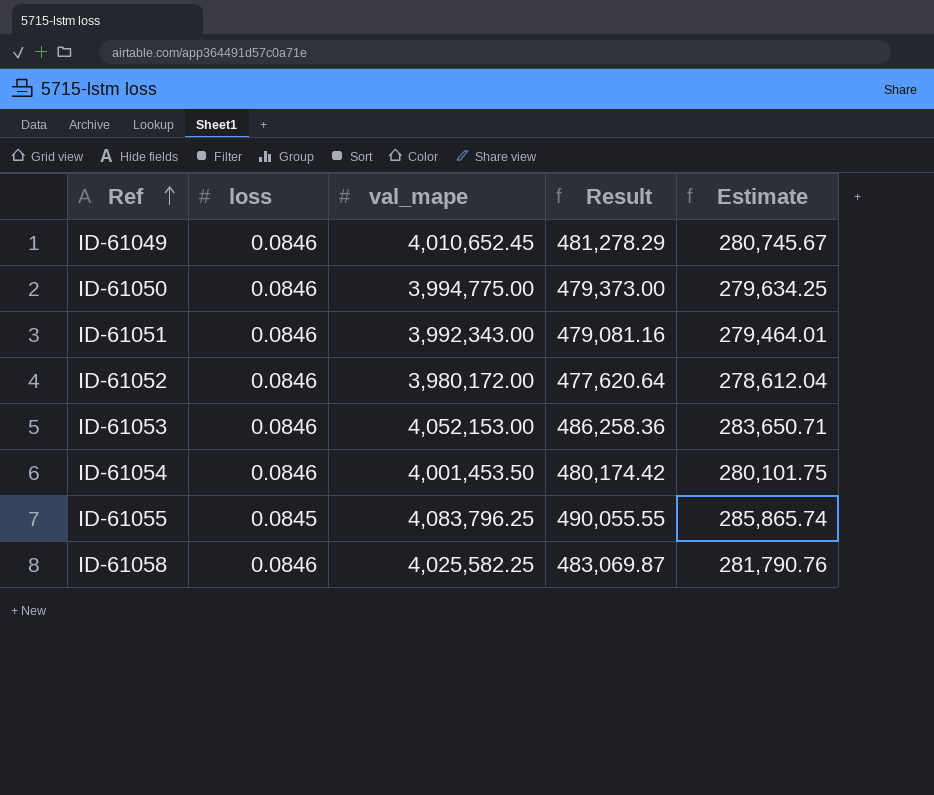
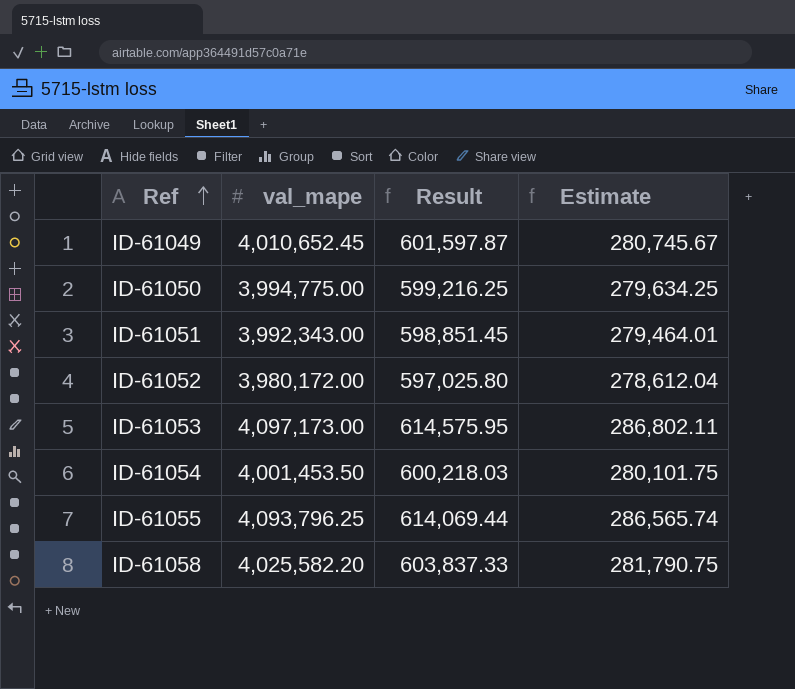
column loss | position: 2 -> none
column Result | formula: [val_mape] * 0.12 -> [val_mape] * 0.15
ID-61053 | val_mape: 4,052,153.00 -> 4,097,173.00
ID-61053 | Estimate: 283,650.71 -> 286,802.11
ID-61055 | val_mape: 4,083,796.25 -> 4,093,796.25
ID-61055 | Estimate: 285,865.74 -> 286,565.74
ID-61058 | val_mape: 4,025,582.25 -> 4,025,582.20
ID-61058 | Estimate: 281,790.76 -> 281,790.75

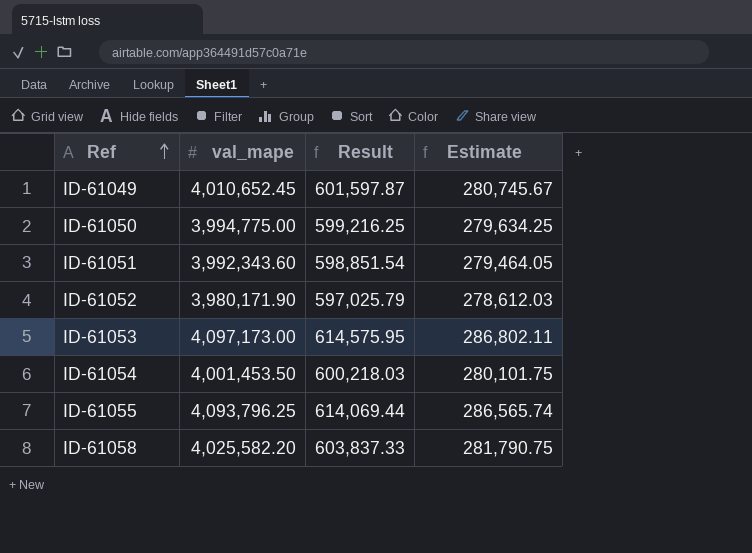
ID-61051 | val_mape: 3,992,343.00 -> 3,992,343.60
ID-61051 | Result: 598,851.45 -> 598,851.54
ID-61051 | Estimate: 279,464.01 -> 279,464.05
ID-61052 | val_mape: 3,980,172.00 -> 3,980,171.90
ID-61052 | Result: 597,025.80 -> 597,025.79
ID-61052 | Estimate: 278,612.04 -> 278,612.03

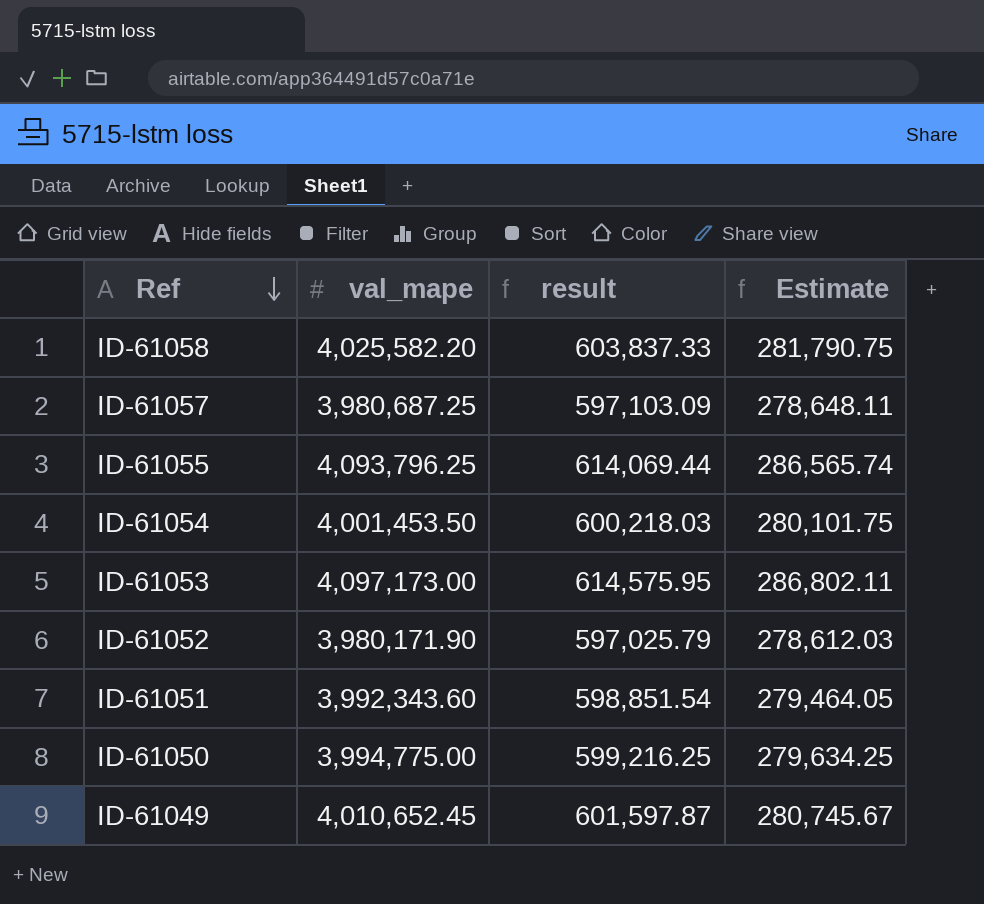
row order: Ref ascending -> Ref descending
column name: Result -> result
row ID-61057: none -> 3,980,687.25 | 597,103.09 | 278,648.11

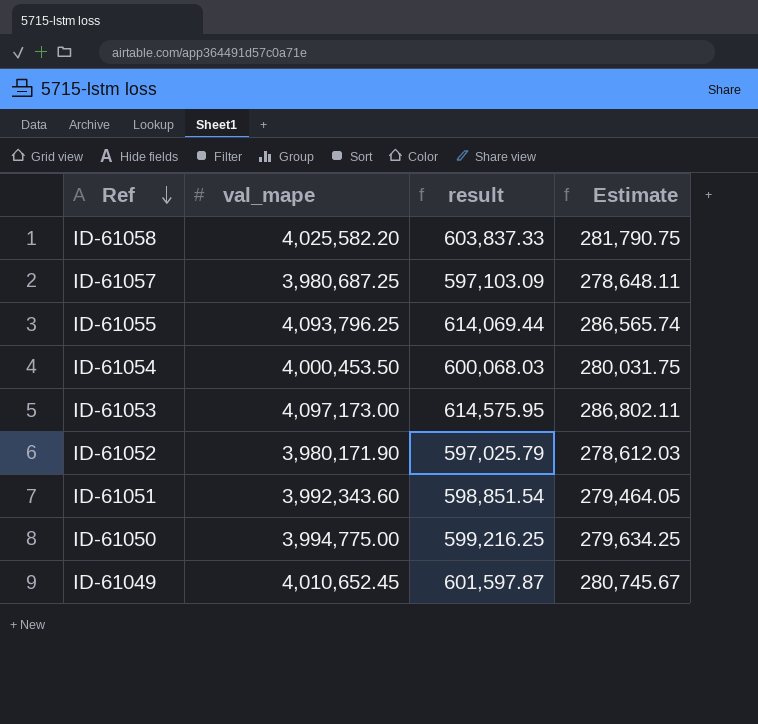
ID-61054 | val_mape: 4,001,453.50 -> 4,000,453.50
ID-61054 | result: 600,218.03 -> 600,068.03
ID-61054 | Estimate: 280,101.75 -> 280,031.75

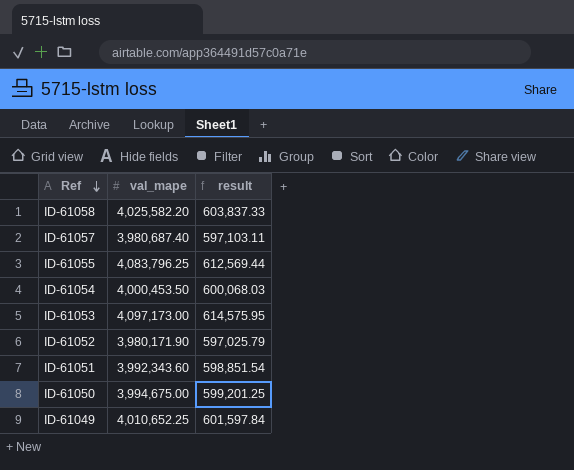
column Estimate | formula: [val_mape] * 0.07 -> none
ID-61057 | val_mape: 3,980,687.25 -> 3,980,687.40
ID-61057 | result: 597,103.09 -> 597,103.11
ID-61055 | val_mape: 4,093,796.25 -> 4,083,796.25
ID-61055 | result: 614,069.44 -> 612,569.44
ID-61050 | val_mape: 3,994,775.00 -> 3,994,675.00
ID-61050 | result: 599,216.25 -> 599,201.25
ID-61049 | val_mape: 4,010,652.45 -> 4,010,652.25
ID-61049 | result: 601,597.87 -> 601,597.84

